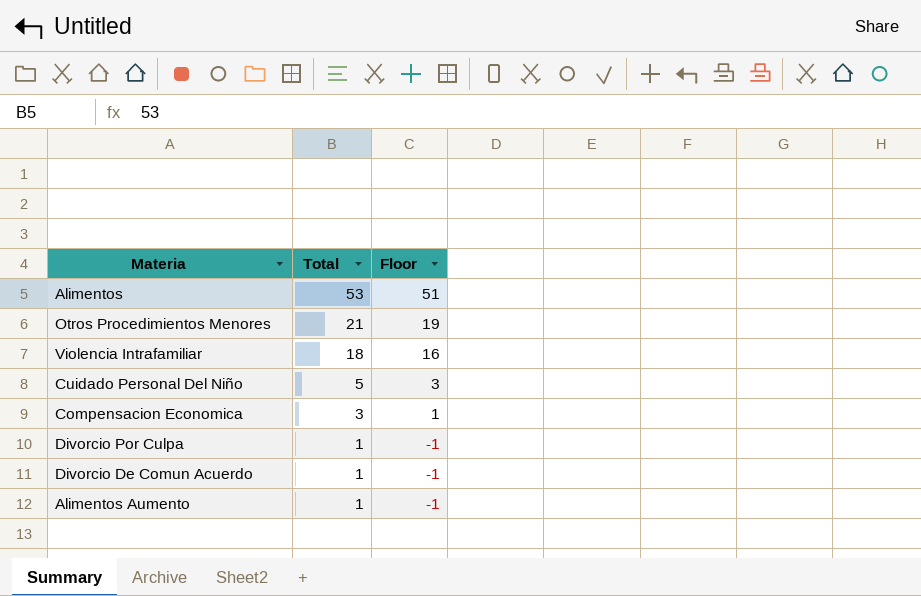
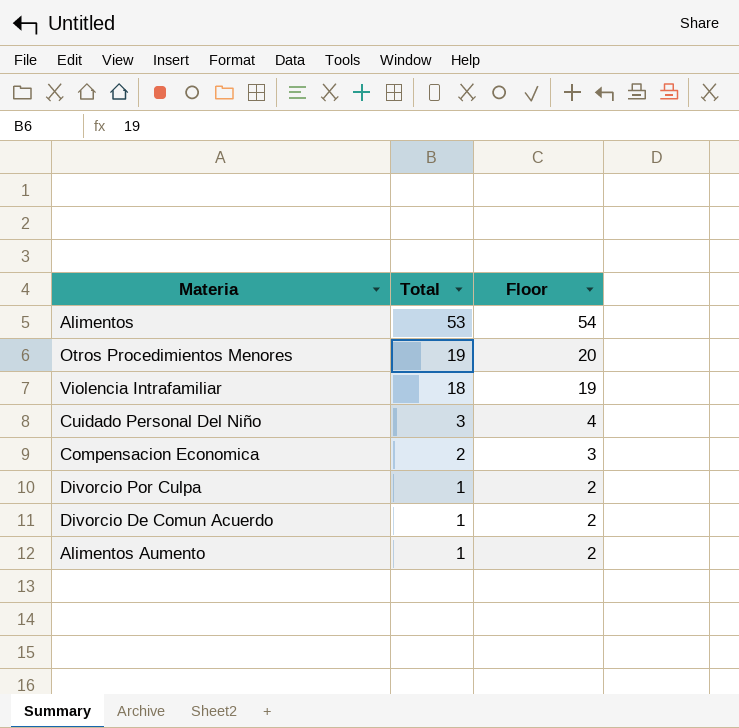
column Floor | formula: [Total] - 2 -> [Total] + 1
Otros Procedimientos Menores | Total: 21 -> 19
Cuidado Personal Del Niño | Total: 5 -> 3
Compensacion Economica | Total: 3 -> 2

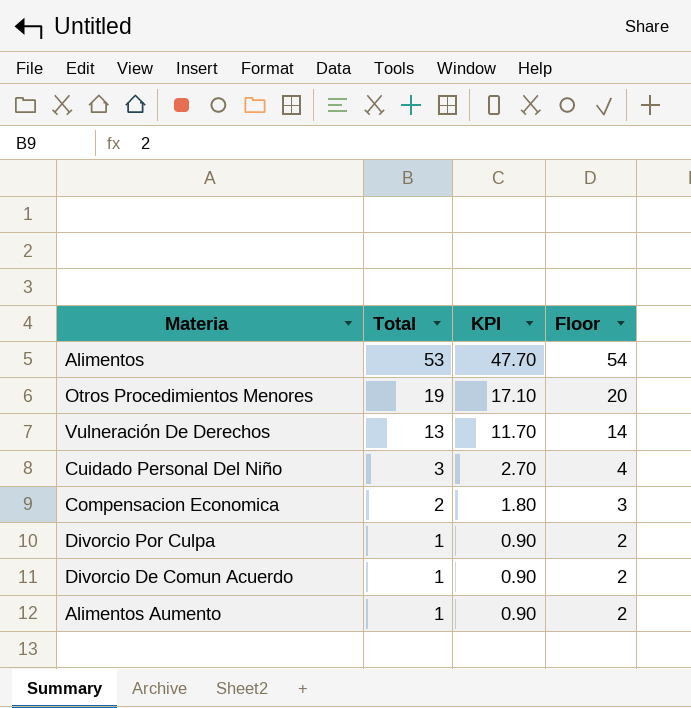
column KPI | formula: none -> [Total] * 0.9
row Violencia Intrafamiliar: 18 | 19 -> none
row Vulneración De Derechos: none -> 13 | 11.70 | 14

